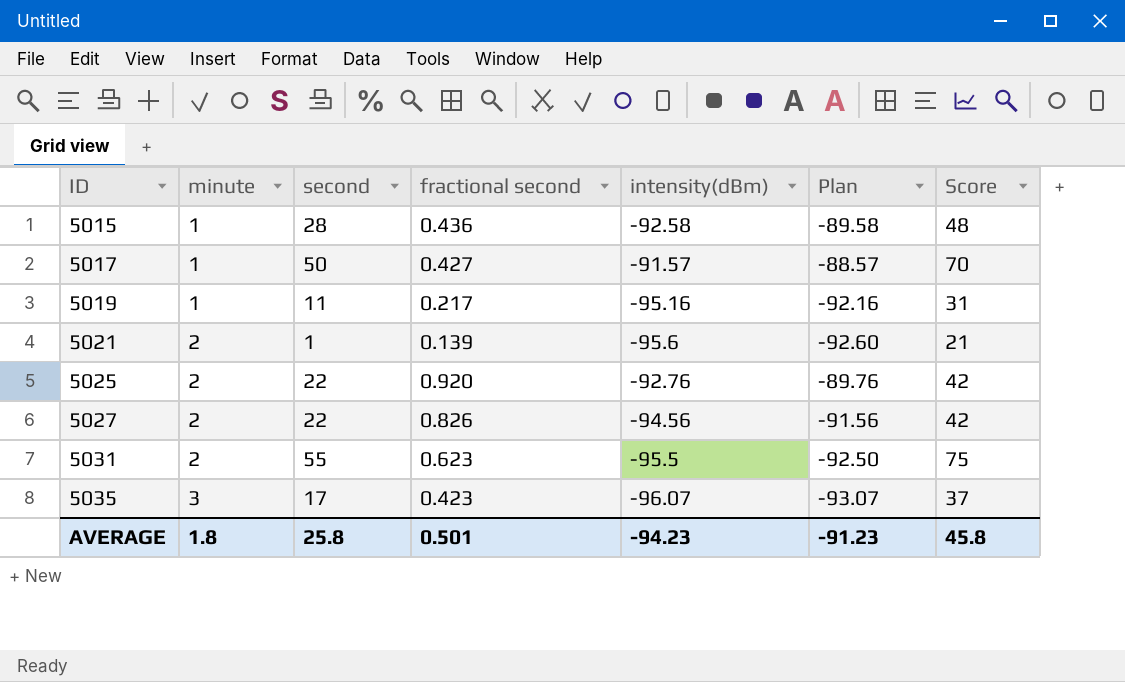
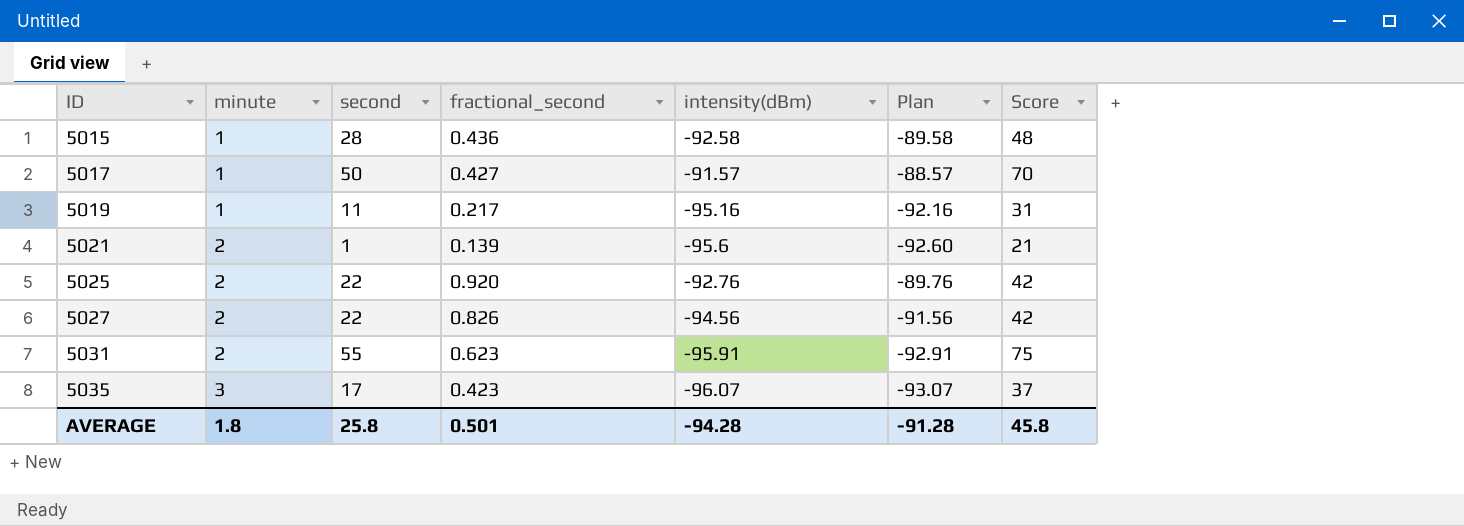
column name: fractional second -> fractional_second
5031 | intensity(dBm): -95.5 -> -95.91
5031 | Plan: -92.50 -> -92.91
AVERAGE | intensity(dBm): -94.23 -> -94.28
AVERAGE | Plan: -91.23 -> -91.28

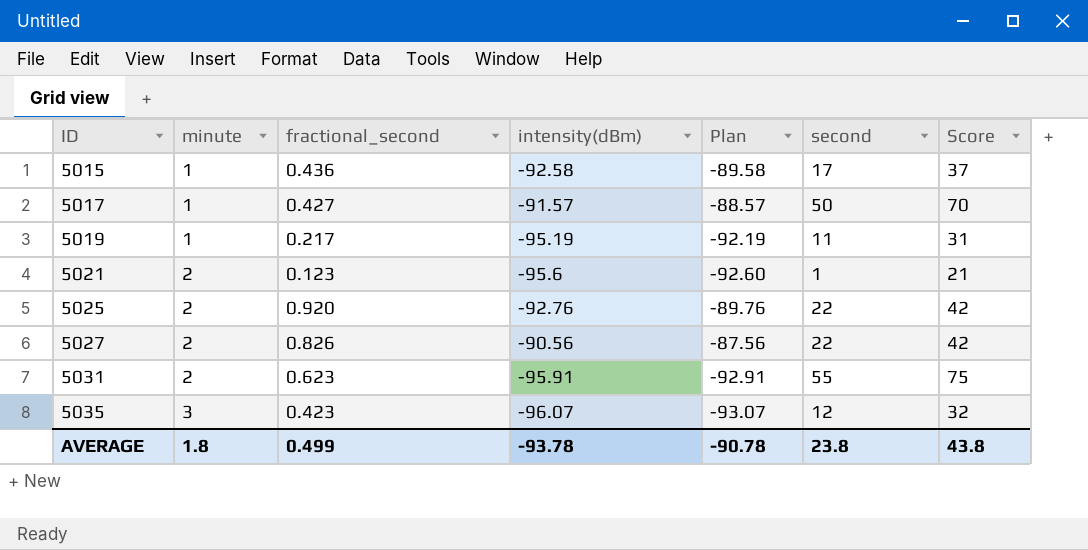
column second | position: 3 -> 6
5015 | second: 28 -> 17
5015 | Score: 48 -> 37
5019 | intensity(dBm): -95.16 -> -95.19
5019 | Plan: -92.16 -> -92.19
5021 | fractional_second: 0.139 -> 0.123
5027 | intensity(dBm): -94.56 -> -90.56
5027 | Plan: -91.56 -> -87.56
5035 | second: 17 -> 12
5035 | Score: 37 -> 32
AVERAGE | fractional_second: 0.501 -> 0.499
AVERAGE | intensity(dBm): -94.28 -> -93.78
AVERAGE | Plan: -91.28 -> -90.78
AVERAGE | second: 25.8 -> 23.8
AVERAGE | Score: 45.8 -> 43.8

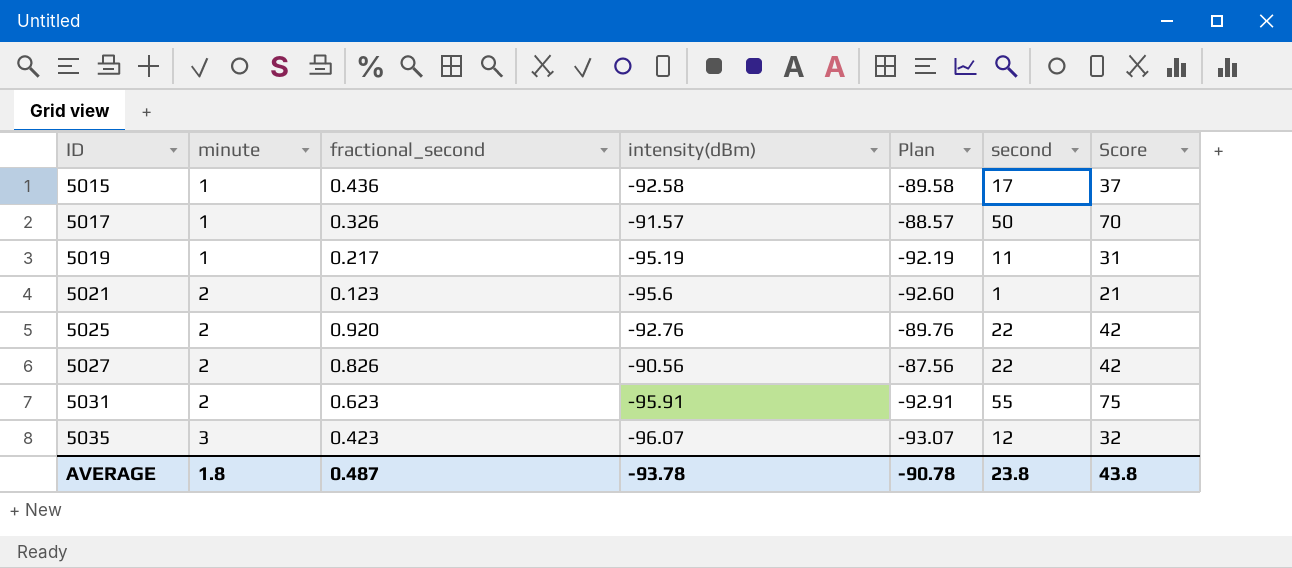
5017 | fractional_second: 0.427 -> 0.326
AVERAGE | fractional_second: 0.499 -> 0.487

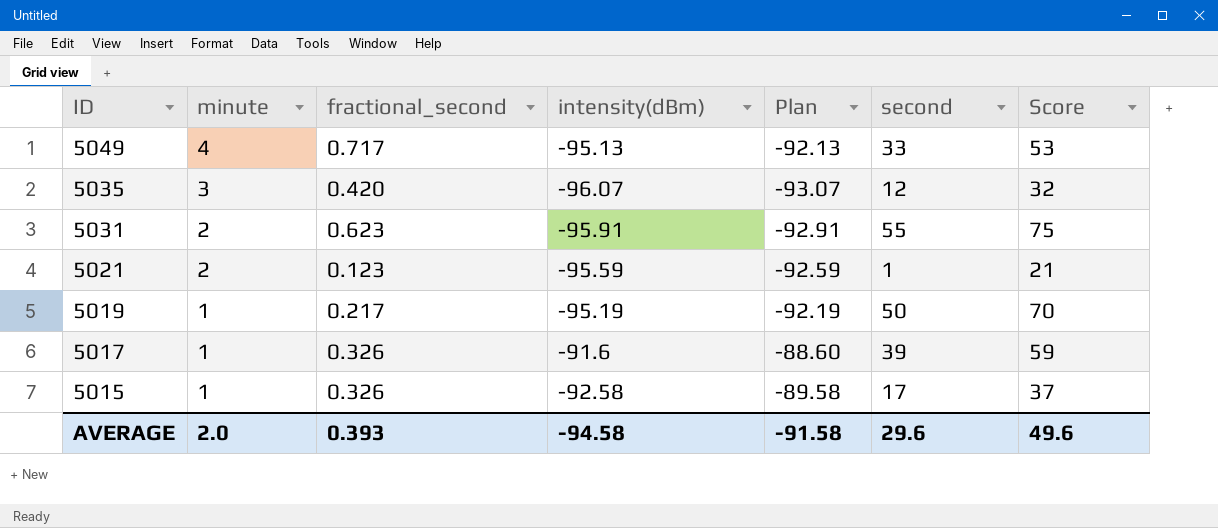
row order: ID ascending -> ID descending
row 5025: 2 | 0.920 | -92.76 | -89.76 | 22 | 42 -> none
row 5027: 2 | 0.826 | -90.56 | -87.56 | 22 | 42 -> none
row 5049: none -> 4 | 0.717 | -95.13 | -92.13 | 33 | 53
5035 | fractional_second: 0.423 -> 0.420
5021 | intensity(dBm): -95.6 -> -95.59
5021 | Plan: -92.60 -> -92.59
5019 | second: 11 -> 50
5019 | Score: 31 -> 70
5017 | intensity(dBm): -91.57 -> -91.6
5017 | Plan: -88.57 -> -88.60
5017 | second: 50 -> 39
5017 | Score: 70 -> 59
5015 | fractional_second: 0.436 -> 0.326
AVERAGE | minute: 1.8 -> 2.0
AVERAGE | fractional_second: 0.487 -> 0.393
AVERAGE | intensity(dBm): -93.78 -> -94.58
AVERAGE | Plan: -90.78 -> -91.58
AVERAGE | second: 23.8 -> 29.6
AVERAGE | Score: 43.8 -> 49.6

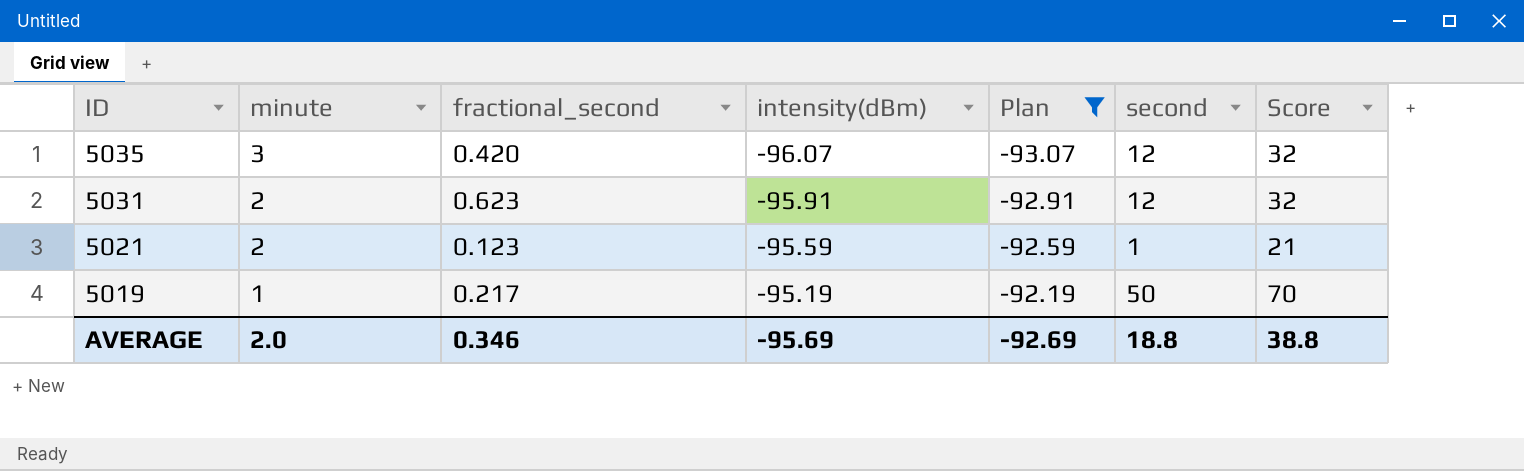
filter: none -> Plan <= -92.19
5031 | second: 55 -> 12
5031 | Score: 75 -> 32
AVERAGE | fractional_second: 0.393 -> 0.346
AVERAGE | intensity(dBm): -94.58 -> -95.69
AVERAGE | Plan: -91.58 -> -92.69
AVERAGE | second: 29.6 -> 18.8
AVERAGE | Score: 49.6 -> 38.8

